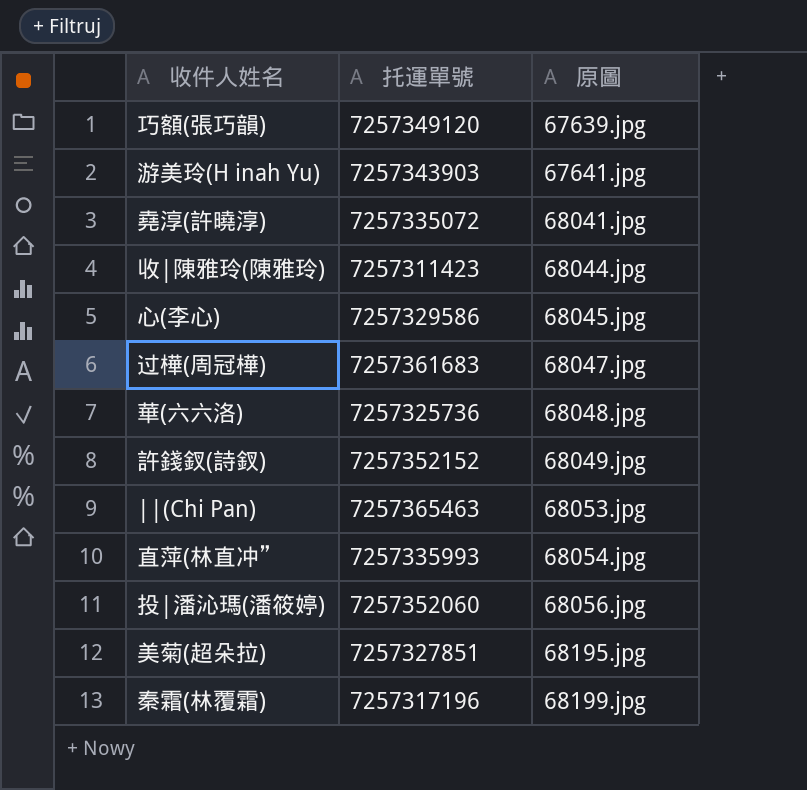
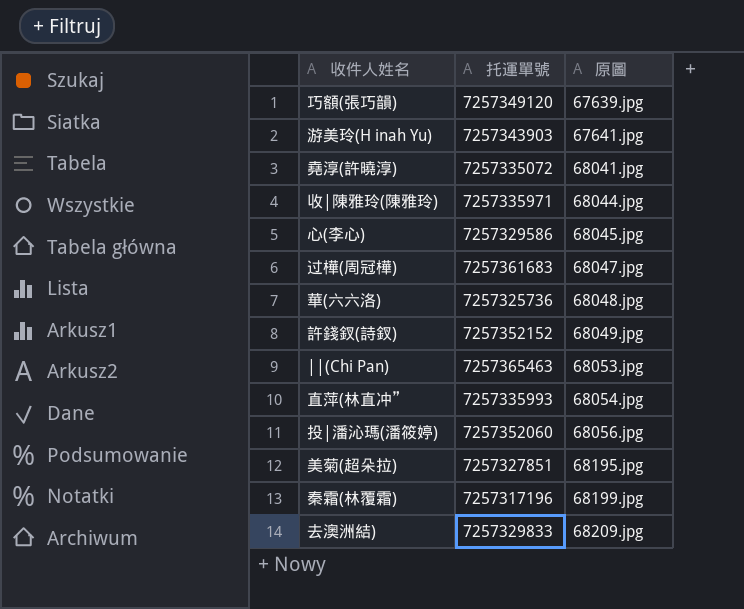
收|陳雅玲(陳雅玲) | 托運單號: 7257311423 -> 7257335971
row 去澳洲結): none -> 7257329833 | 68209.jpg

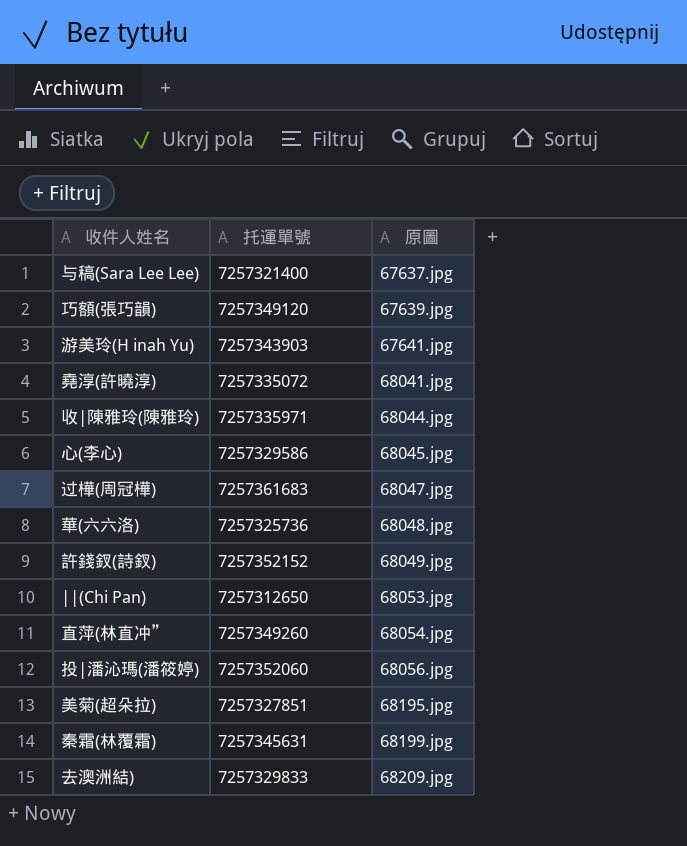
row 与稿(Sara Lee Lee): none -> 7257321400 | 67637.jpg
||(Chi Pan) | 托運單號: 7257365463 -> 7257312650
直萍(林直冲” | 托運單號: 7257335993 -> 7257349260
秦霜(林覆霜) | 托運單號: 7257317196 -> 7257345631

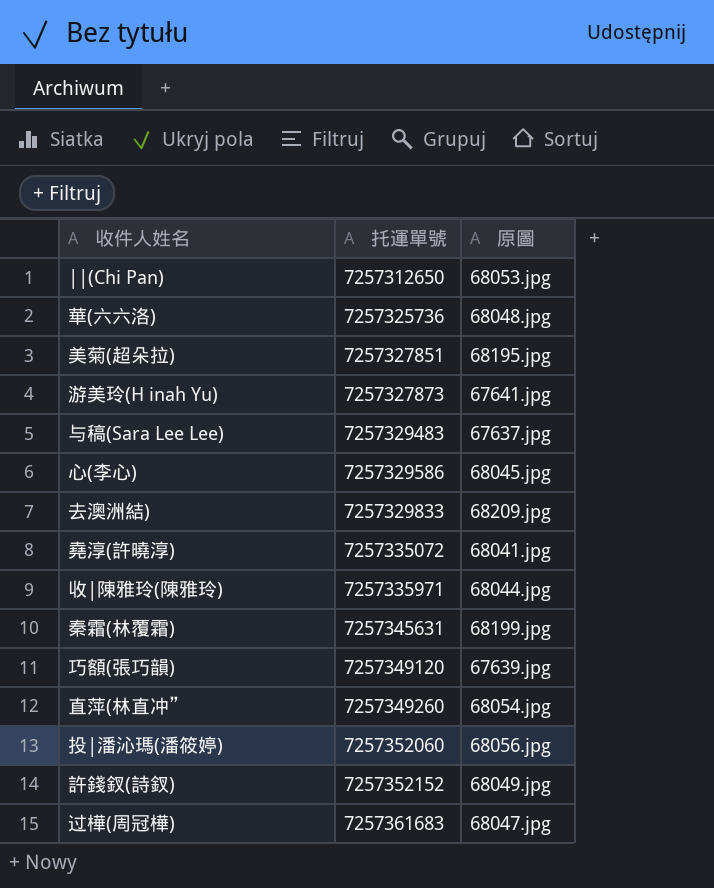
row order: 原圖 ascending -> 托運單號 ascending
游美玲(H inah Yu) | 托運單號: 7257343903 -> 7257327873
与稿(Sara Lee Lee) | 托運單號: 7257321400 -> 7257329483

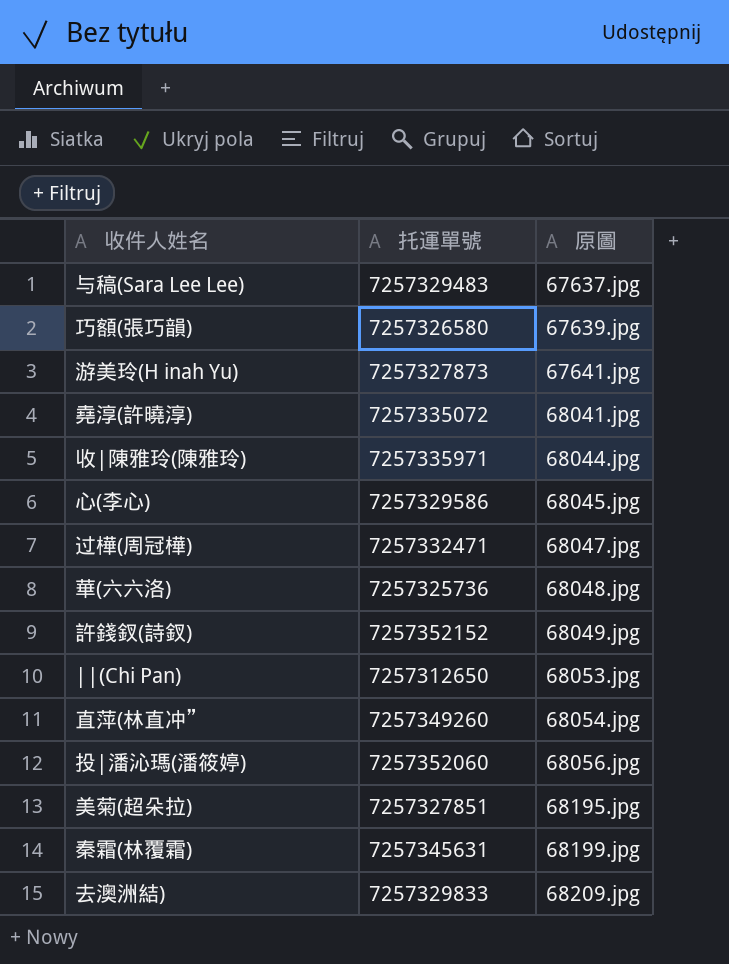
row order: 托運單號 ascending -> 原圖 ascending
巧額(張巧韻) | 托運單號: 7257349120 -> 7257326580
过樺(周冠樺) | 托運單號: 7257361683 -> 7257332471

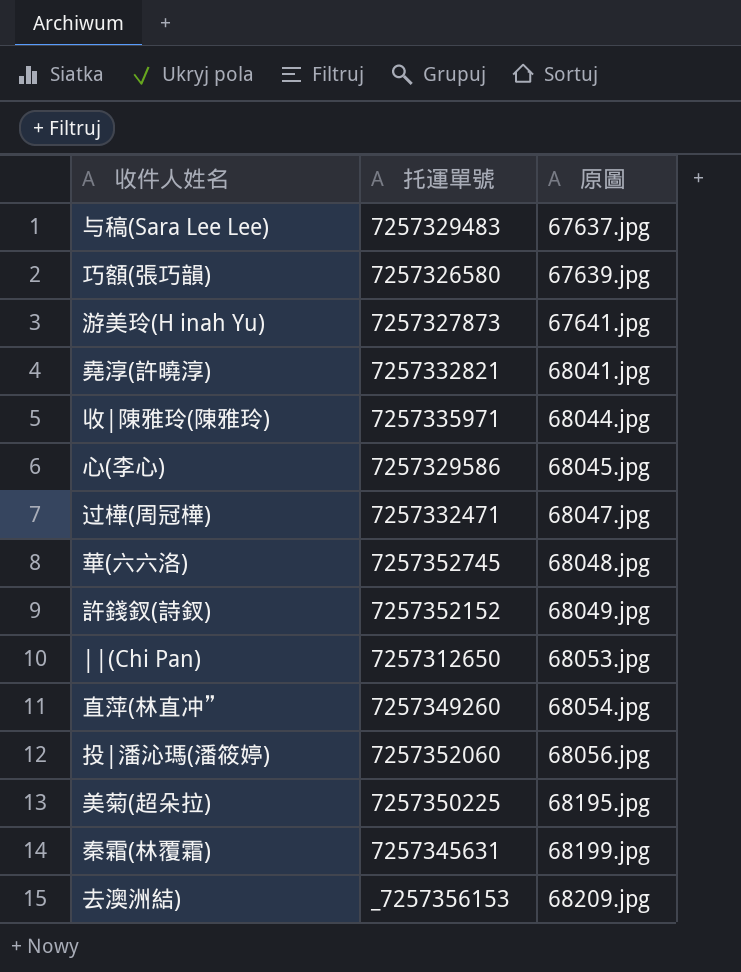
堯淳(許曉淳) | 托運單號: 7257335072 -> 7257332821
華(六六洛) | 托運單號: 7257325736 -> 7257352745
美菊(超朵拉) | 托運單號: 7257327851 -> 7257350225
去澳洲結) | 托運單號: 7257329833 -> _7257356153

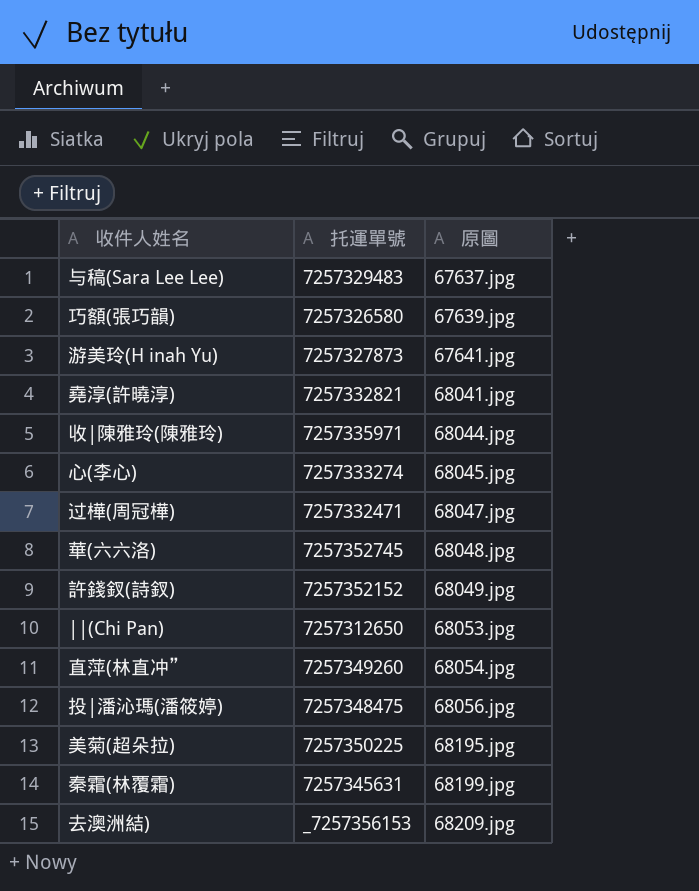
心(李心) | 托運單號: 7257329586 -> 7257333274
投|潘沁瑪(潘筱婷) | 托運單號: 7257352060 -> 7257348475

